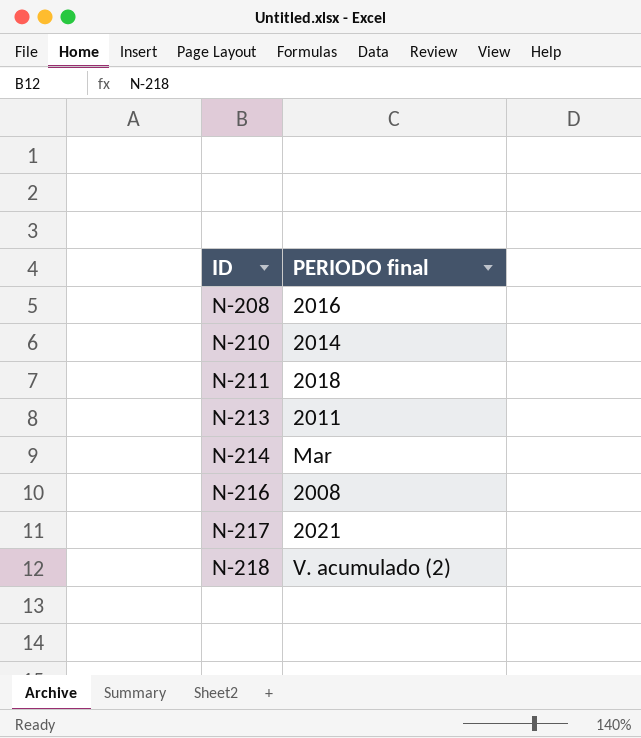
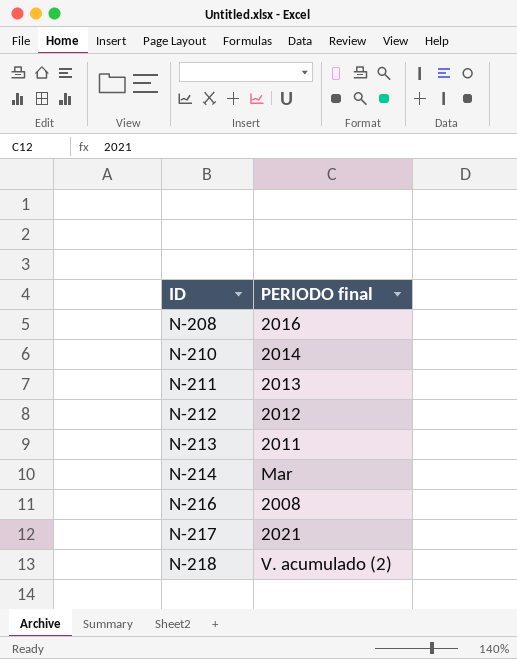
N-211 | PERIODO final: 2018 -> 2013
row N-212: none -> 2012

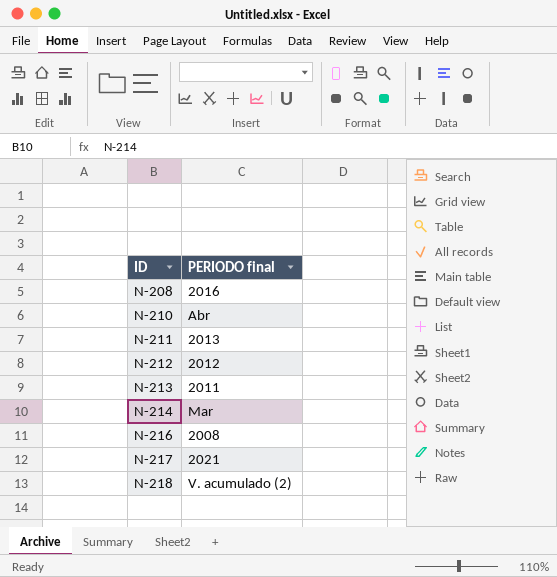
N-210 | PERIODO final: 2014 -> Abr

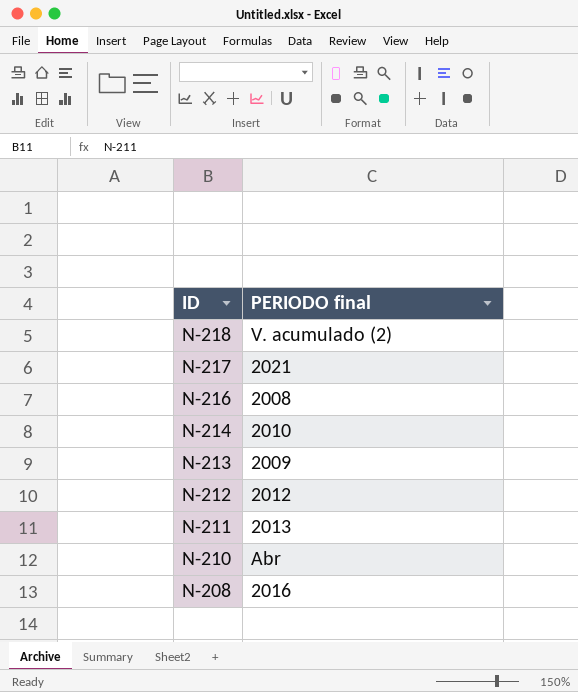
row order: ID ascending -> ID descending
N-214 | PERIODO final: Mar -> 2010
N-213 | PERIODO final: 2011 -> 2009

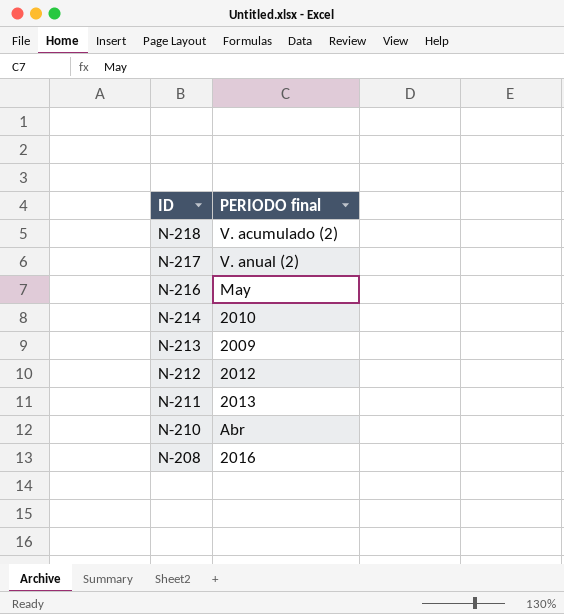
N-217 | PERIODO final: 2021 -> V. anual (2)
N-216 | PERIODO final: 2008 -> May

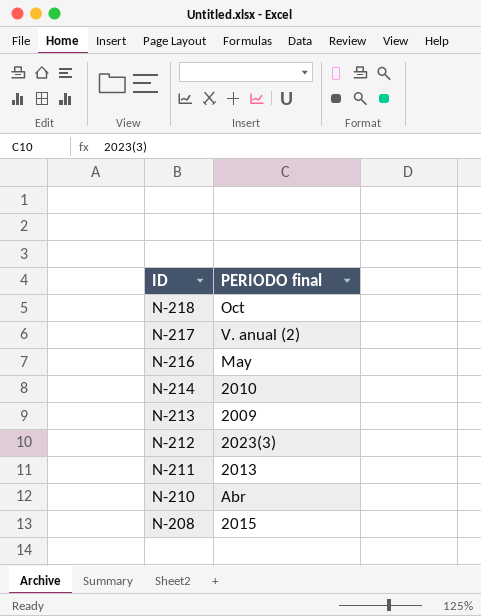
N-218 | PERIODO final: V. acumulado (2) -> Oct
N-212 | PERIODO final: 2012 -> 2023(3)
N-208 | PERIODO final: 2016 -> 2015

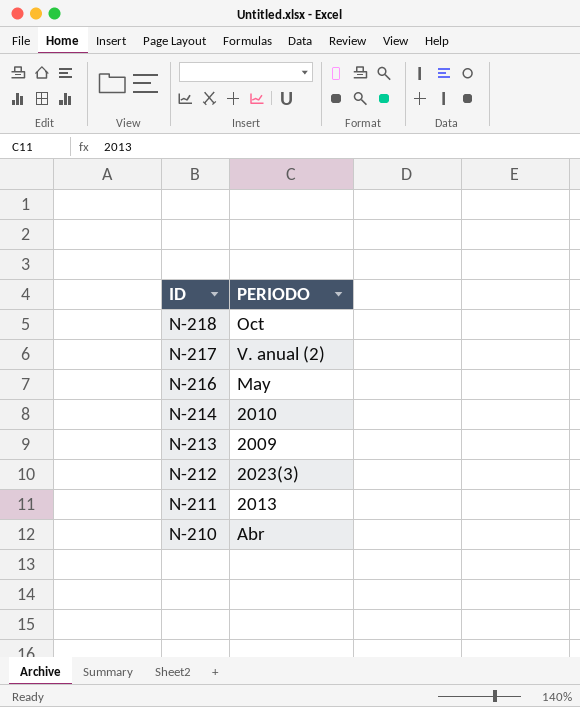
column name: PERIODO final -> PERIODO
row N-208: 2015 -> none

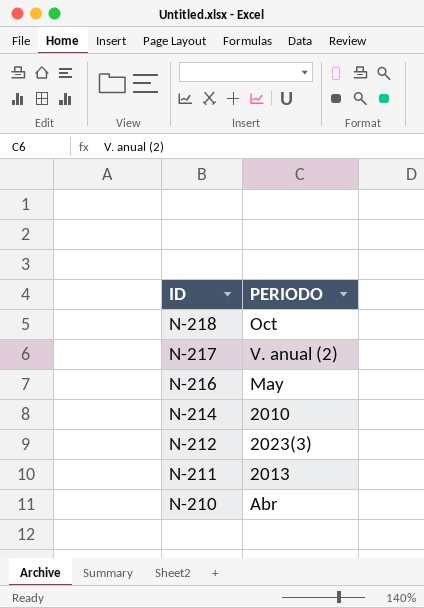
row N-213: 2009 -> none

